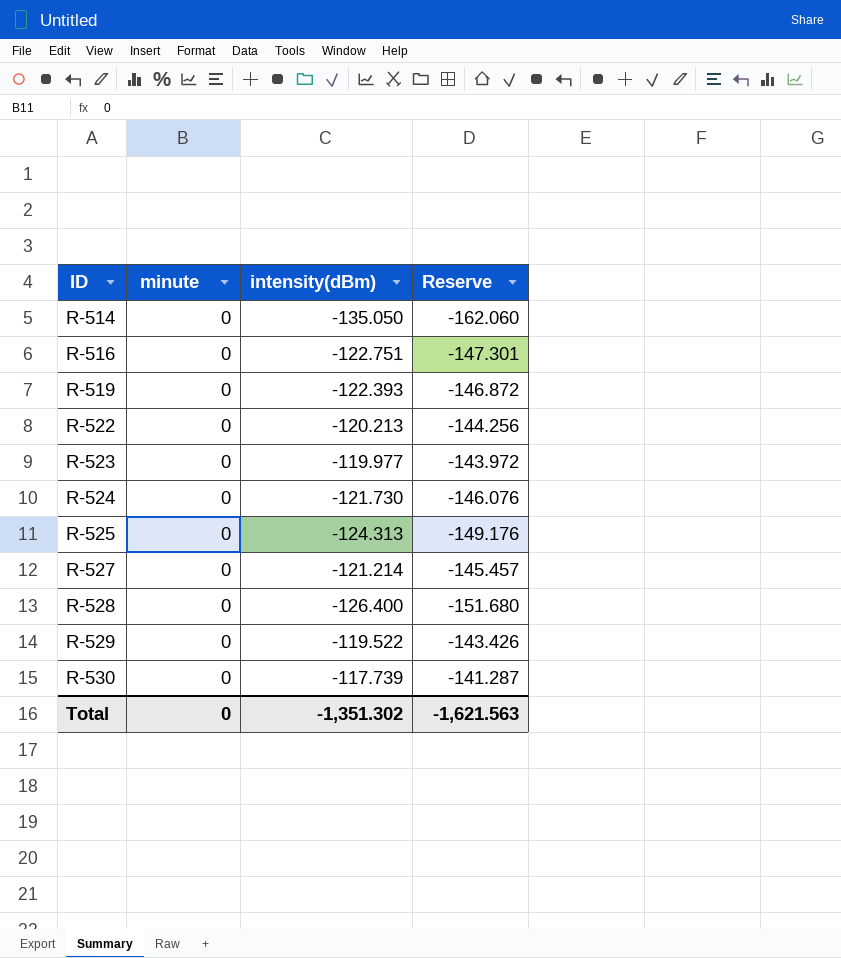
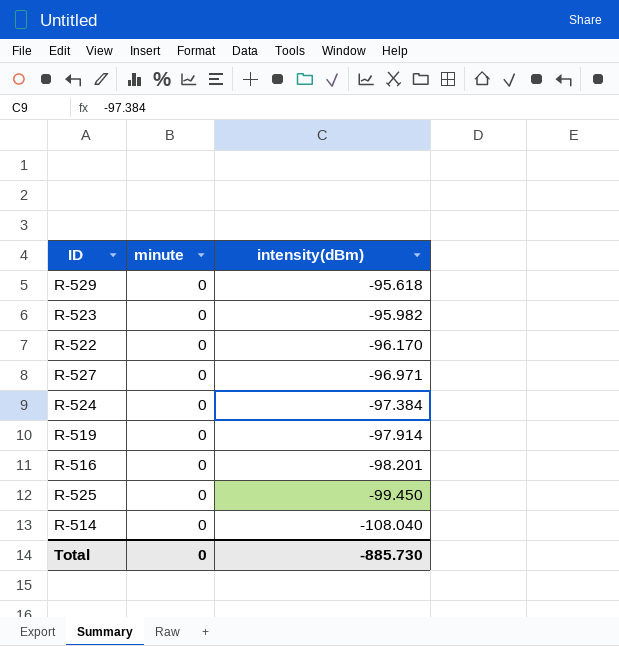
row order: ID ascending -> intensity(dBm) descending
column Reserve | formula: [intensity(dBm)] * 1.2 -> none
row R-528: 0 | -126.400 | -151.680 -> none
row R-530: 0 | -117.739 | -141.287 -> none
R-529 | intensity(dBm): -119.522 -> -95.618
R-523 | intensity(dBm): -119.977 -> -95.982
R-522 | intensity(dBm): -120.213 -> -96.170
R-527 | intensity(dBm): -121.214 -> -96.971
R-524 | intensity(dBm): -121.730 -> -97.384
R-519 | intensity(dBm): -122.393 -> -97.914
R-516 | intensity(dBm): -122.751 -> -98.201
R-525 | intensity(dBm): -124.313 -> -99.450
R-514 | intensity(dBm): -135.050 -> -108.040
Total | intensity(dBm): -1,351.302 -> -885.730

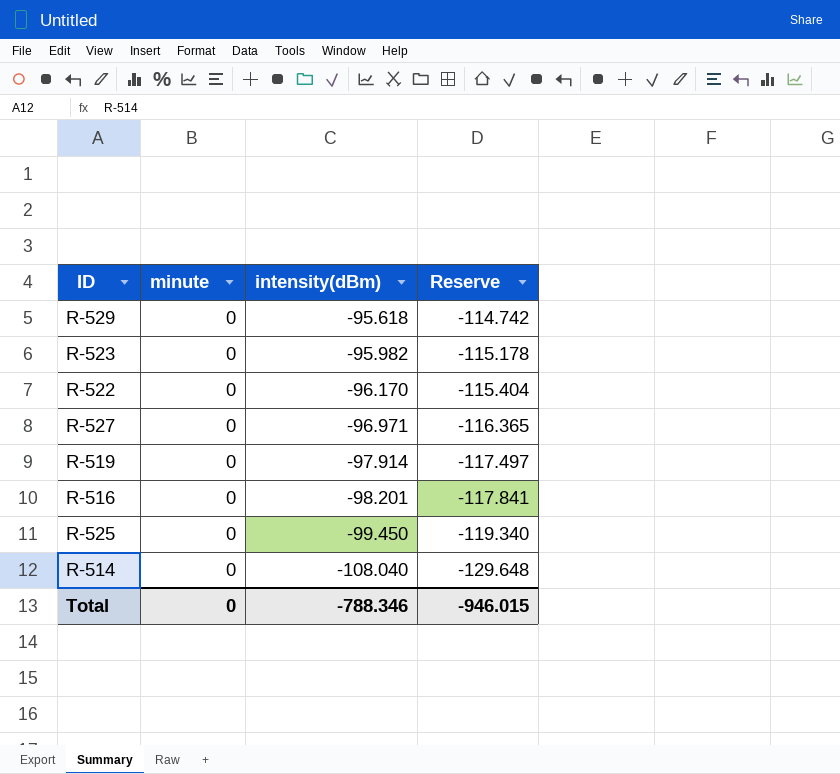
column Reserve | formula: none -> [intensity(dBm)] * 1.2
row R-524: 0 | -97.384 -> none
Total | intensity(dBm): -885.730 -> -788.346

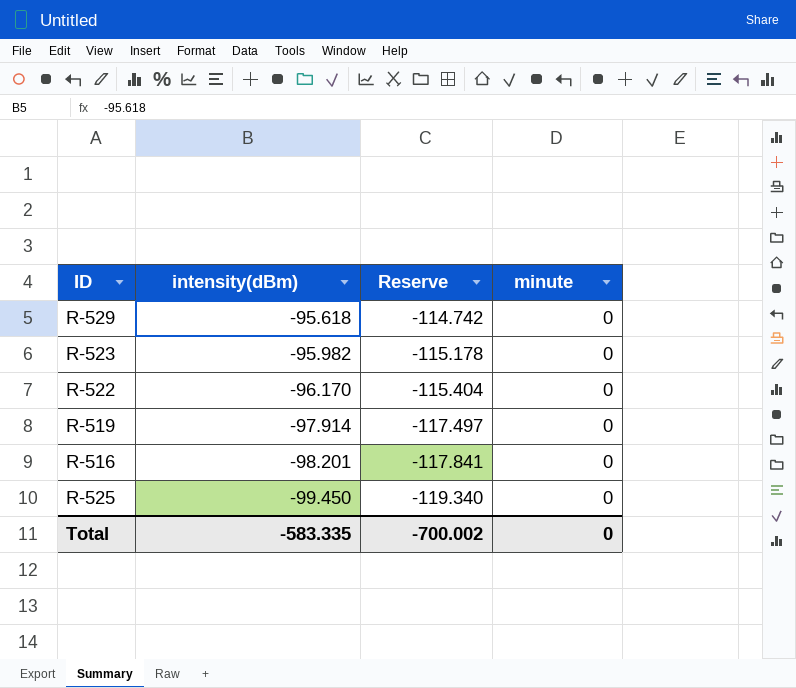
column minute | position: 2 -> 4
row R-527: 0 | -96.971 | -116.365 -> none
row R-514: 0 | -108.040 | -129.648 -> none
Total | intensity(dBm): -788.346 -> -583.335
Total | Reserve: -946.015 -> -700.002

